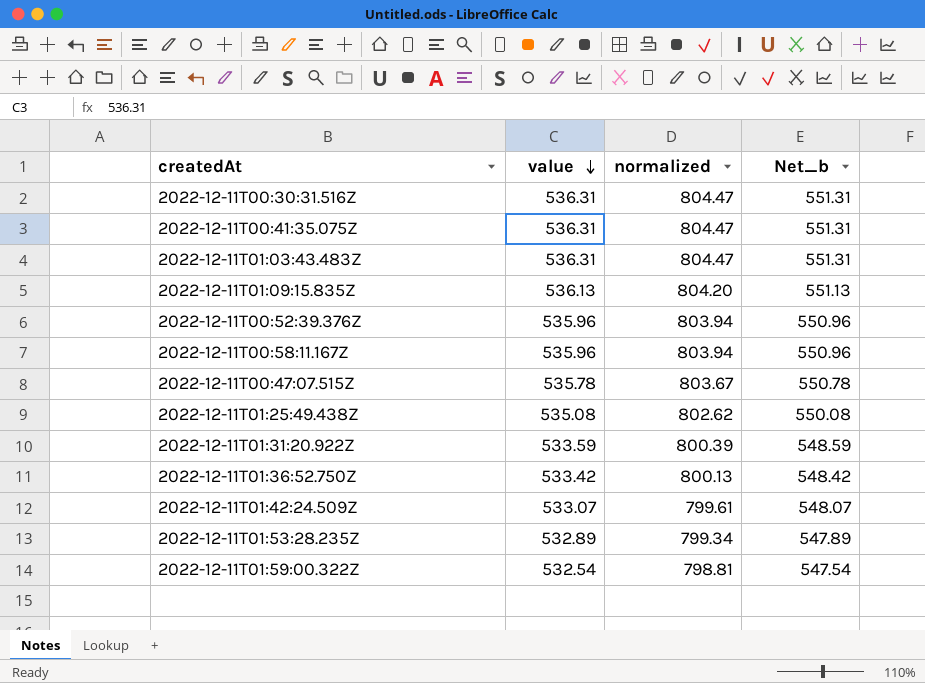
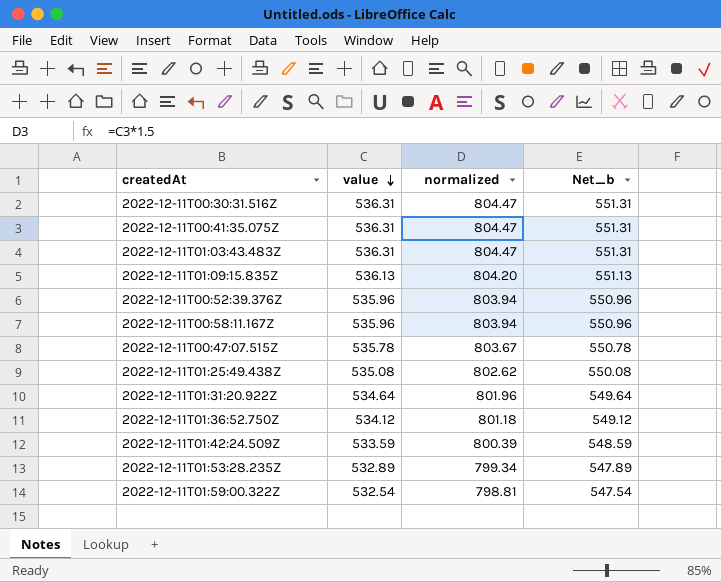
2022-12-11T01:31:20.922Z | value: 533.59 -> 534.64
2022-12-11T01:31:20.922Z | normalized: 800.39 -> 801.96
2022-12-11T01:31:20.922Z | Net_b: 548.59 -> 549.64
2022-12-11T01:36:52.750Z | value: 533.42 -> 534.12
2022-12-11T01:36:52.750Z | normalized: 800.13 -> 801.18
2022-12-11T01:36:52.750Z | Net_b: 548.42 -> 549.12
2022-12-11T01:42:24.509Z | value: 533.07 -> 533.59
2022-12-11T01:42:24.509Z | normalized: 799.61 -> 800.39
2022-12-11T01:42:24.509Z | Net_b: 548.07 -> 548.59

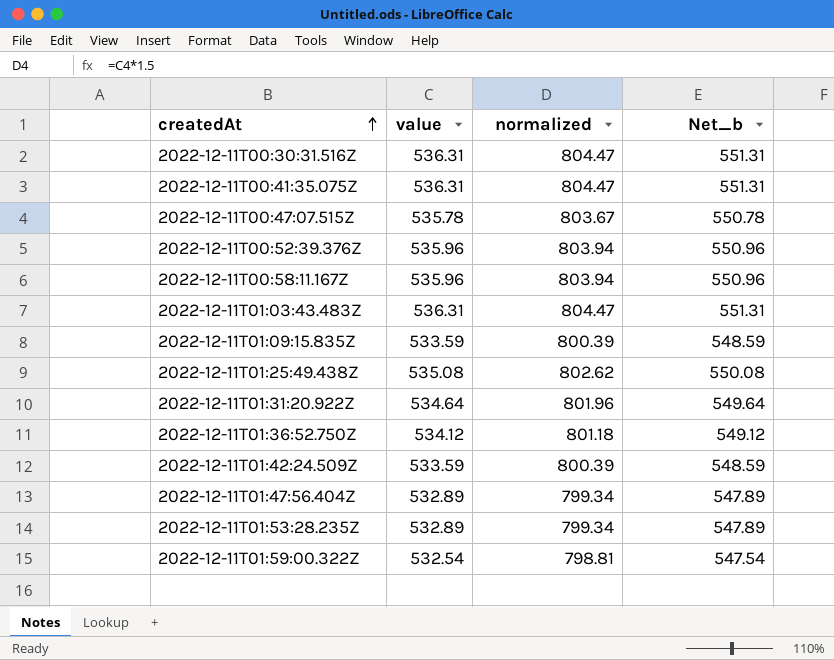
row order: value descending -> createdAt ascending
2022-12-11T01:09:15.835Z | value: 536.13 -> 533.59
2022-12-11T01:09:15.835Z | normalized: 804.20 -> 800.39
2022-12-11T01:09:15.835Z | Net_b: 551.13 -> 548.59
row 2022-12-11T01:47:56.404Z: none -> 532.89 | 799.34 | 547.89

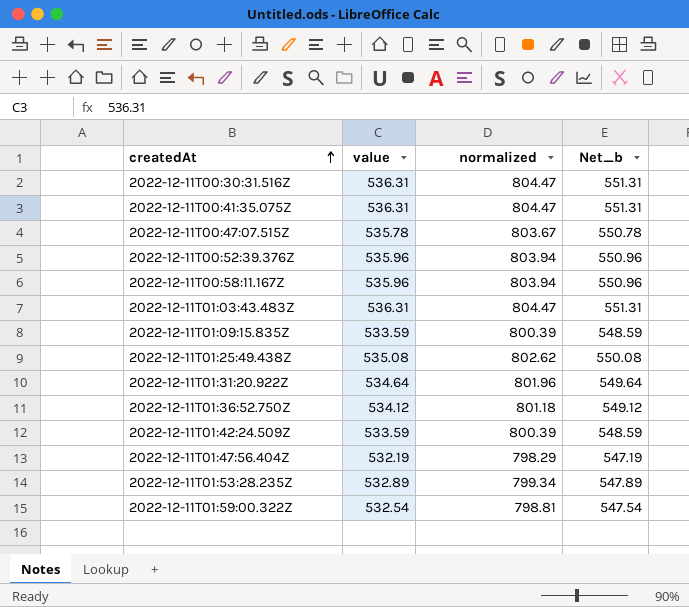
2022-12-11T01:47:56.404Z | value: 532.89 -> 532.19
2022-12-11T01:47:56.404Z | normalized: 799.34 -> 798.29
2022-12-11T01:47:56.404Z | Net_b: 547.89 -> 547.19

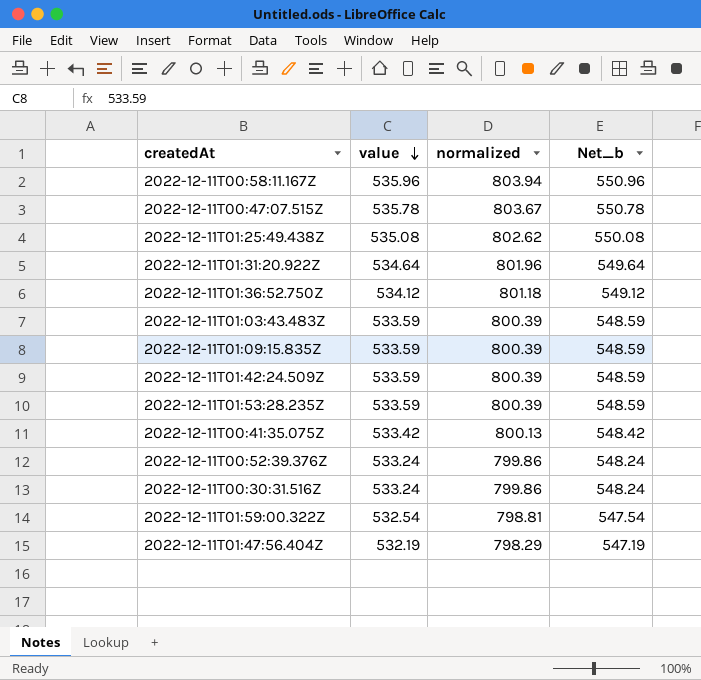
row order: createdAt ascending -> value descending
2022-12-11T01:03:43.483Z | value: 536.31 -> 533.59
2022-12-11T01:03:43.483Z | normalized: 804.47 -> 800.39
2022-12-11T01:03:43.483Z | Net_b: 551.31 -> 548.59
2022-12-11T01:53:28.235Z | value: 532.89 -> 533.59
2022-12-11T01:53:28.235Z | normalized: 799.34 -> 800.39
2022-12-11T01:53:28.235Z | Net_b: 547.89 -> 548.59
2022-12-11T00:41:35.075Z | value: 536.31 -> 533.42
2022-12-11T00:41:35.075Z | normalized: 804.47 -> 800.13
2022-12-11T00:41:35.075Z | Net_b: 551.31 -> 548.42
2022-12-11T00:52:39.376Z | value: 535.96 -> 533.24
2022-12-11T00:52:39.376Z | normalized: 803.94 -> 799.86
2022-12-11T00:52:39.376Z | Net_b: 550.96 -> 548.24
2022-12-11T00:30:31.516Z | value: 536.31 -> 533.24
2022-12-11T00:30:31.516Z | normalized: 804.47 -> 799.86
2022-12-11T00:30:31.516Z | Net_b: 551.31 -> 548.24

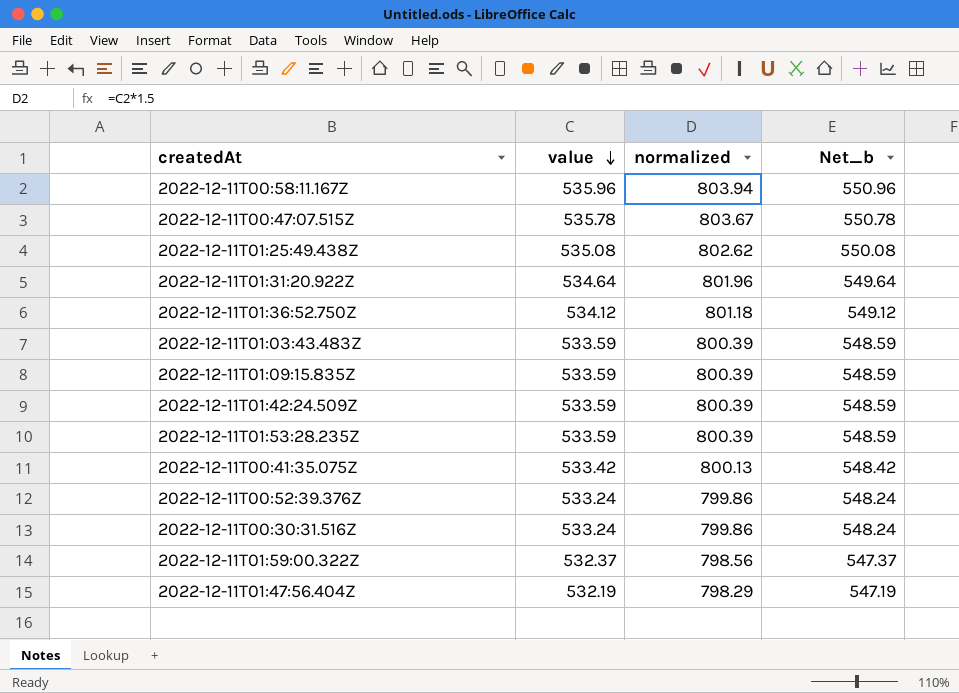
2022-12-11T01:59:00.322Z | value: 532.54 -> 532.37
2022-12-11T01:59:00.322Z | normalized: 798.81 -> 798.56
2022-12-11T01:59:00.322Z | Net_b: 547.54 -> 547.37

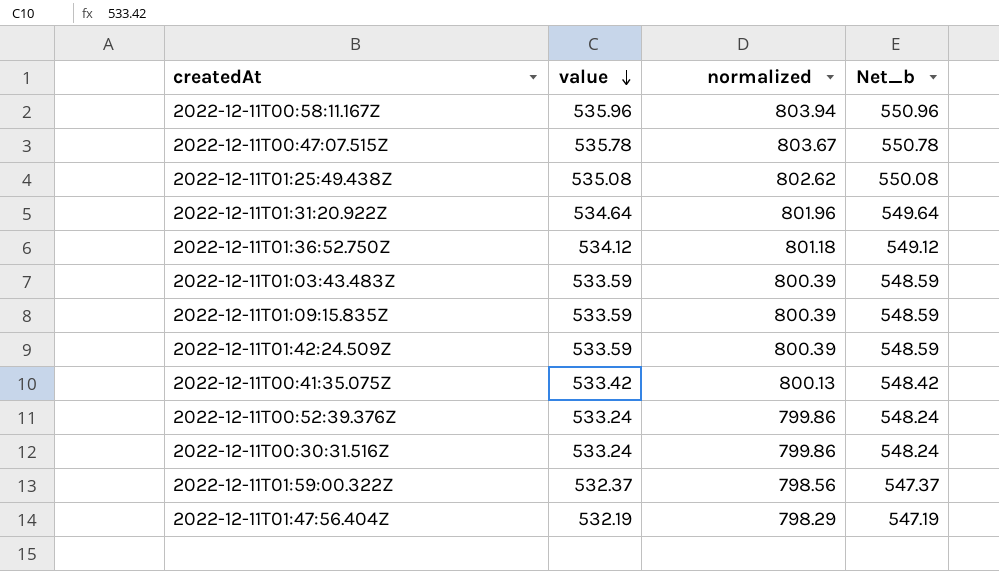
row 2022-12-11T01:53:28.235Z: 533.59 | 800.39 | 548.59 -> none

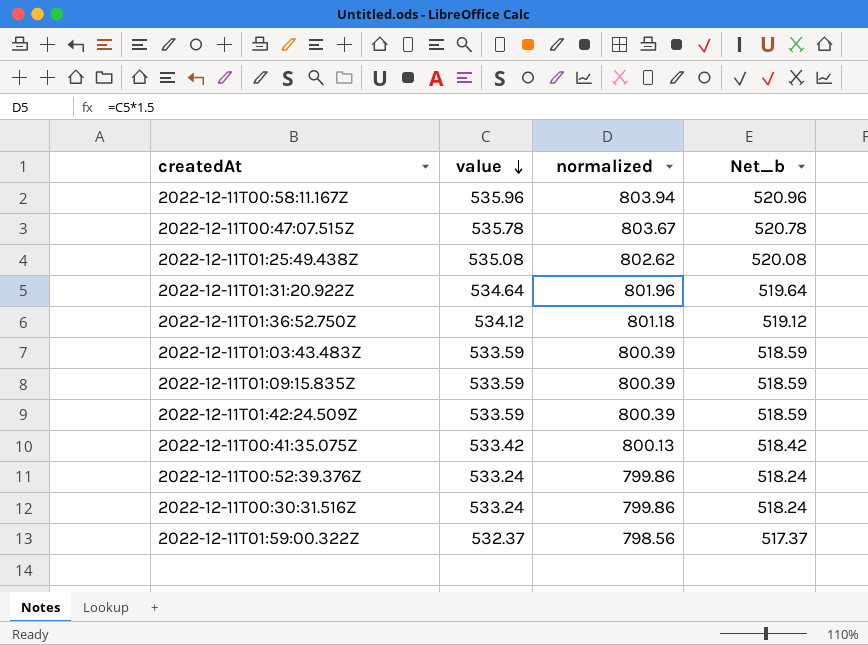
column Net_b | formula: [value] + 15 -> [value] - 15
row 2022-12-11T01:47:56.404Z: 532.19 | 798.29 | 547.19 -> none

